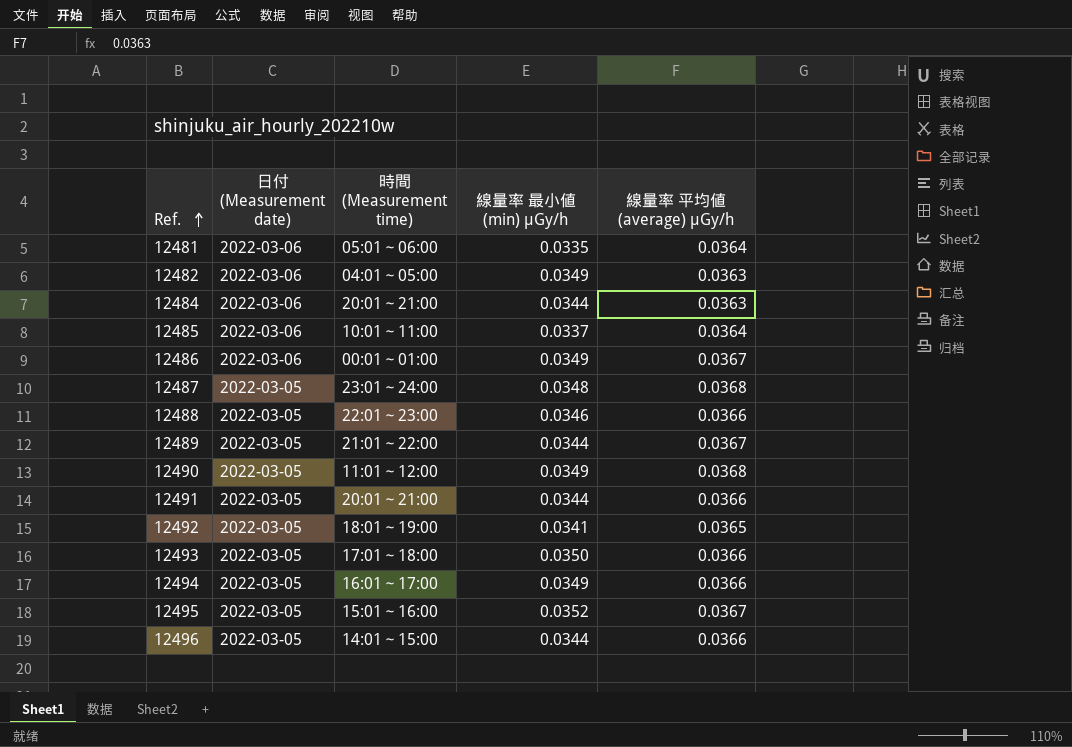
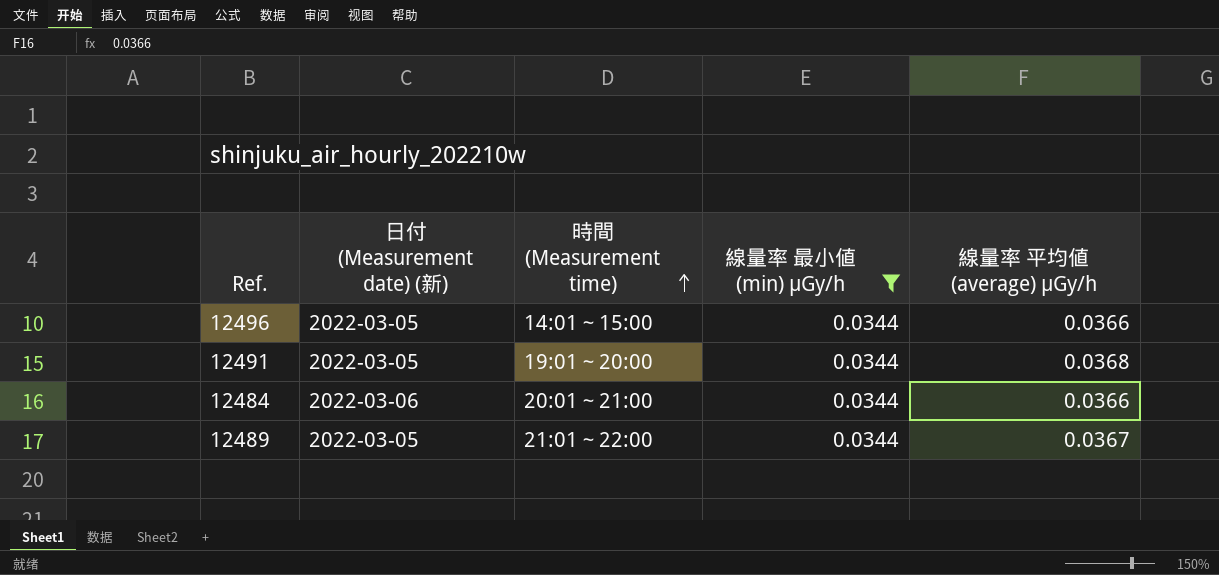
filter: none -> 線量率 最小値 (min) μGy/h = 0.0344
row order: Ref. ascending -> 時間 (Measurement time) ascending
column name: 日付 (Measurement date) -> 日付 (Measurement date) (新)
12491 | 時間 (Measurement time): 20:01～21:00 -> 19:01～20:00
12491 | 線量率 平均値 (average) μGy/h: 0.0366 -> 0.0368
12484 | 線量率 平均値 (average) μGy/h: 0.0363 -> 0.0366

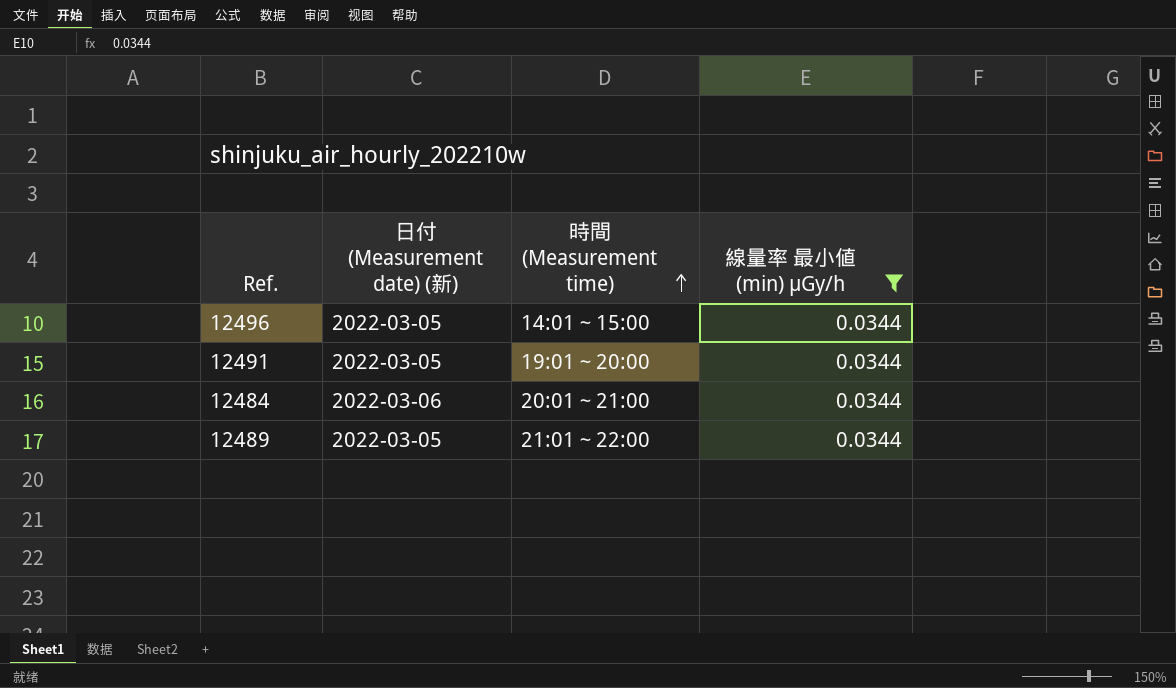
column 線量率 平均値 (average) μGy/h | position: 5 -> none

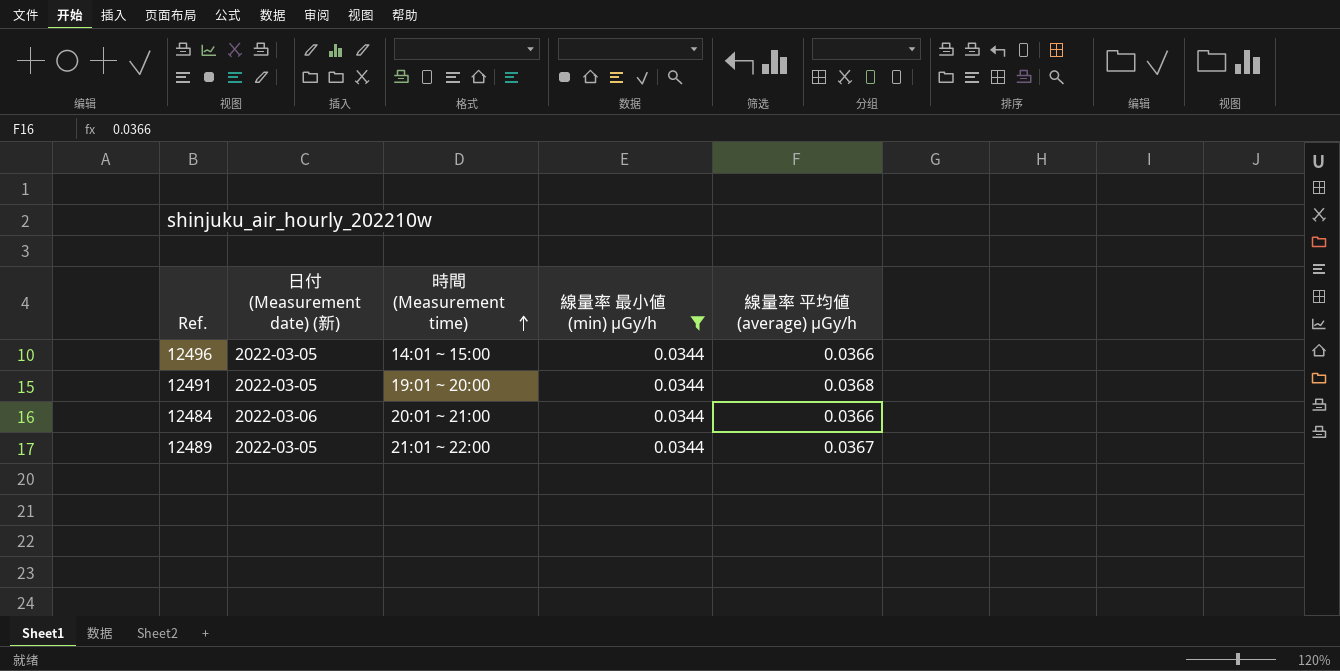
column 線量率 平均値 (average) μGy/h | position: none -> 5

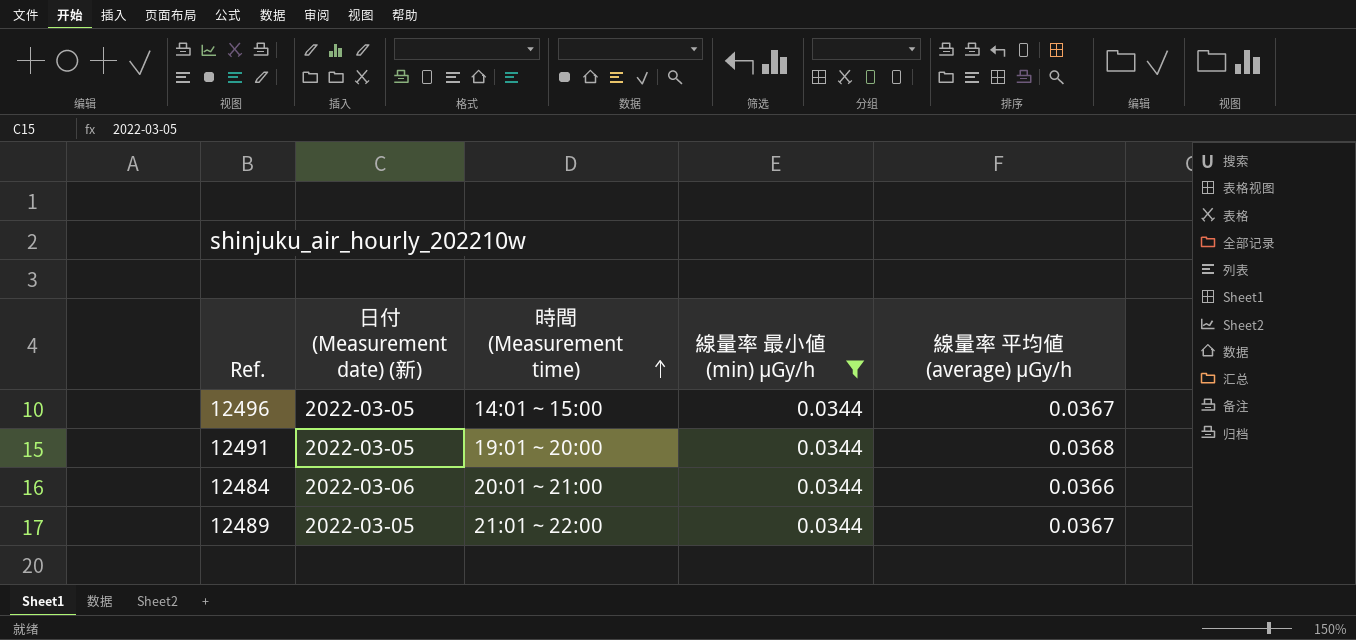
12496 | 線量率 平均値 (average) μGy/h: 0.0366 -> 0.0367

